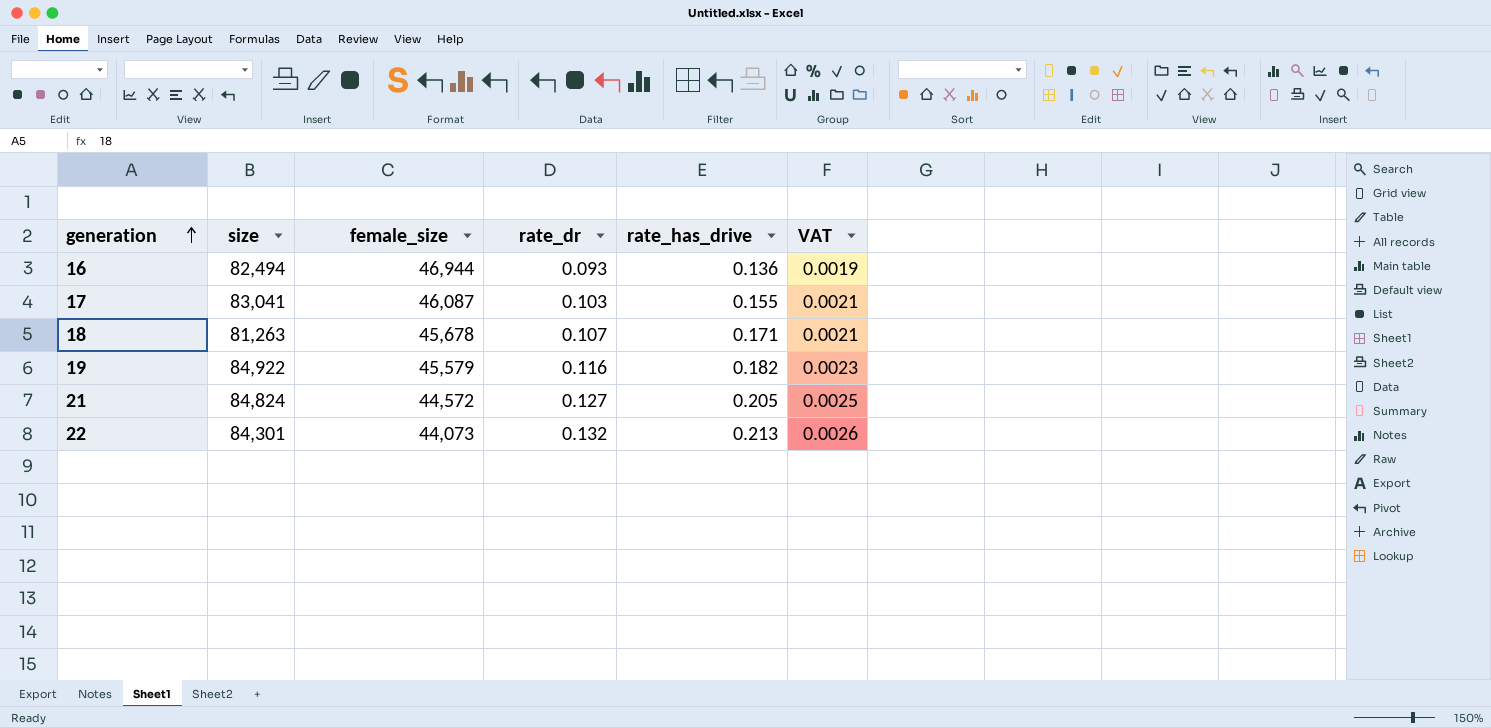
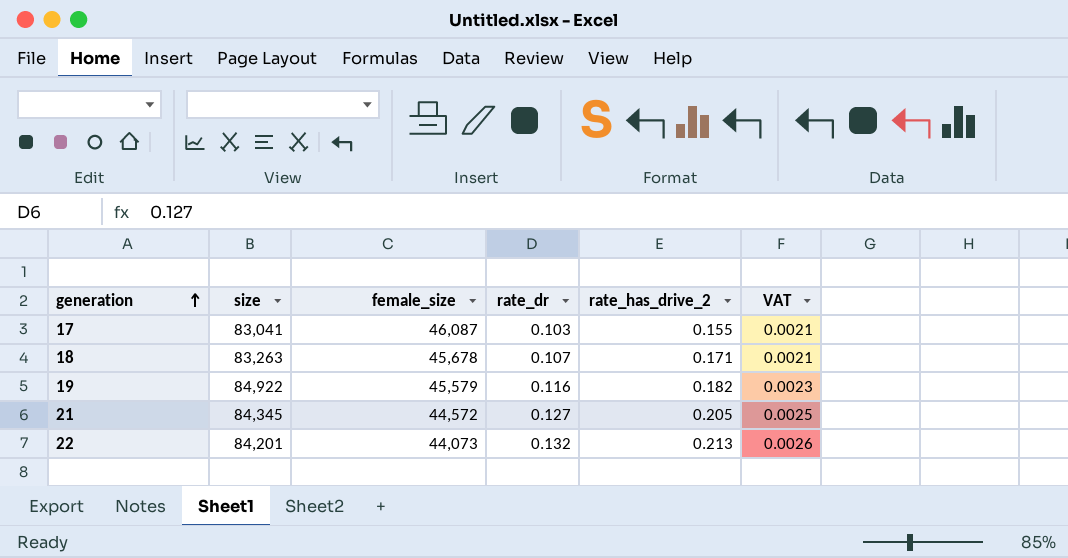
column name: rate_has_drive -> rate_has_drive_2
row 16: 82,494 | 46,944 | 0.093 | 0.136 | 0.0019 -> none
18 | size: 81,263 -> 83,263
21 | size: 84,824 -> 84,345
22 | size: 84,301 -> 84,201

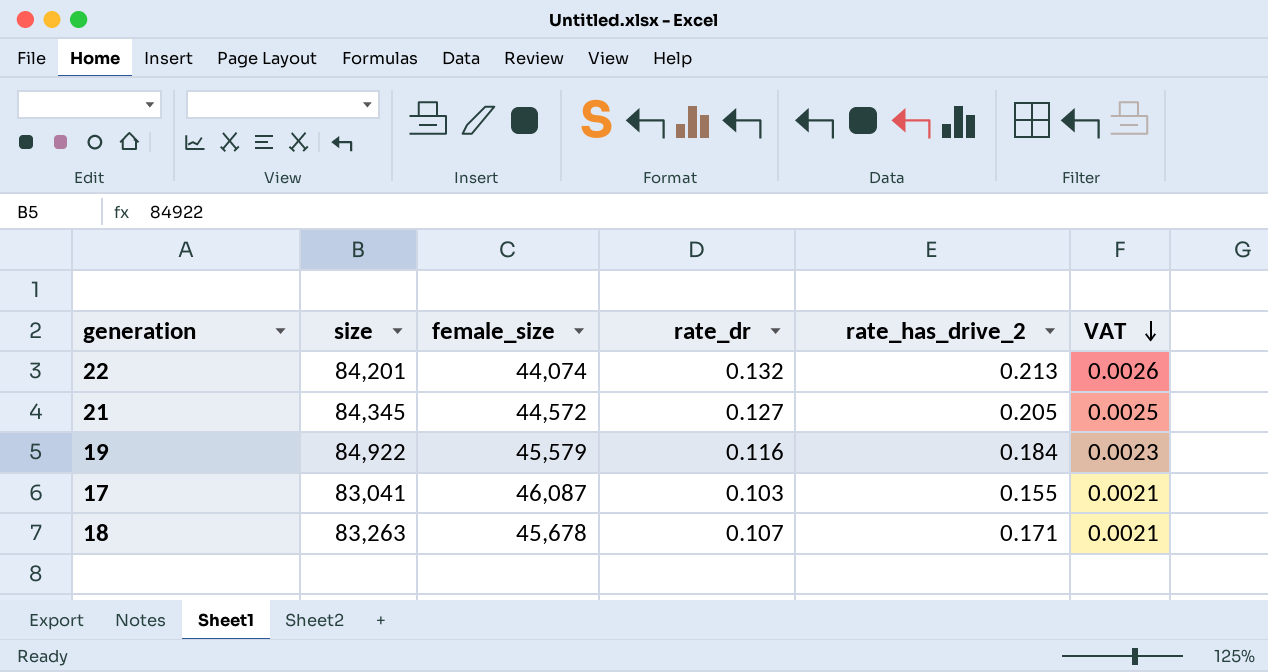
row order: generation ascending -> VAT descending
22 | female_size: 44,073 -> 44,074
19 | rate_has_drive_2: 0.182 -> 0.184

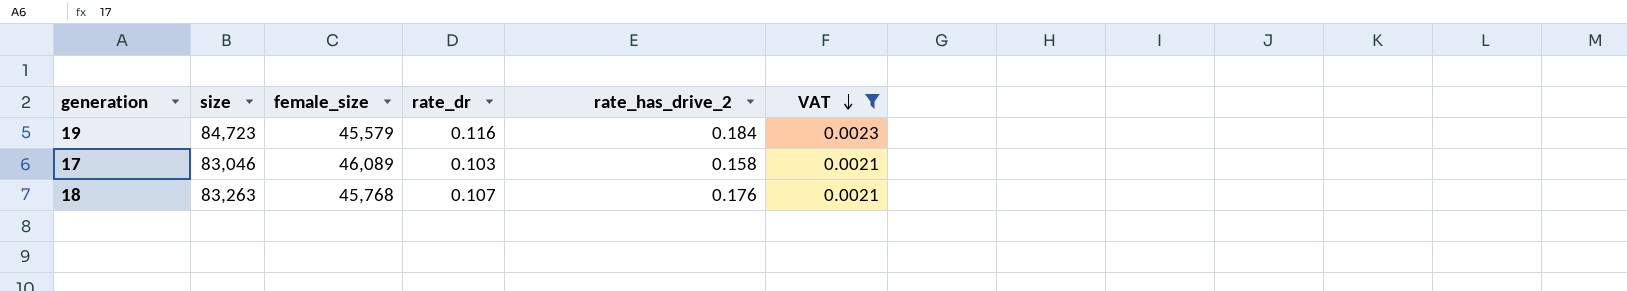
filter: none -> VAT <= 0.0023
19 | size: 84,922 -> 84,723
17 | size: 83,041 -> 83,046
17 | female_size: 46,087 -> 46,089
17 | rate_has_drive_2: 0.155 -> 0.158
18 | female_size: 45,678 -> 45,768
18 | rate_has_drive_2: 0.171 -> 0.176

